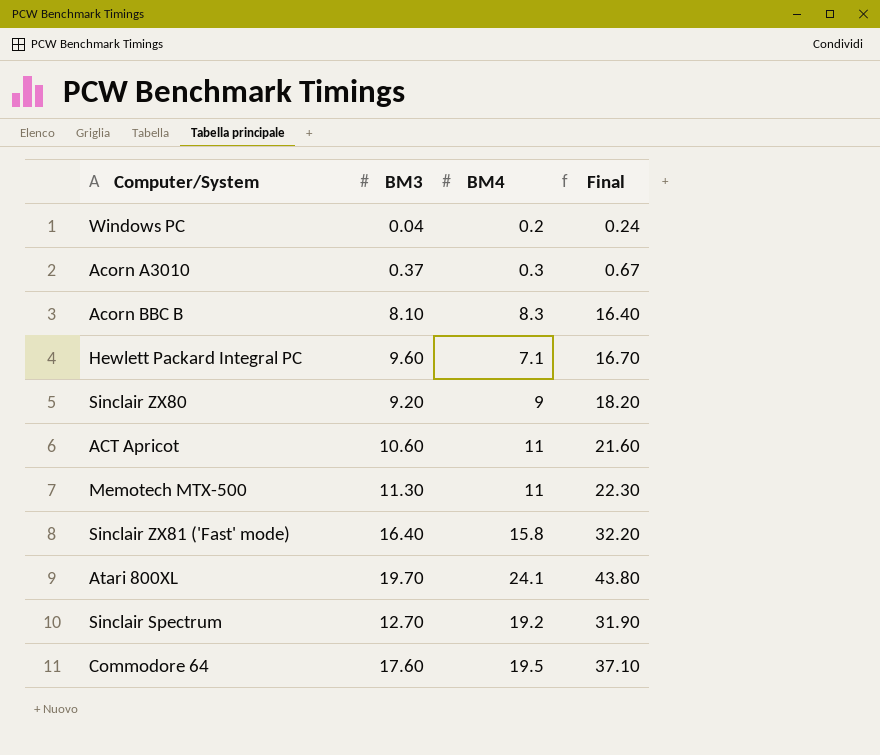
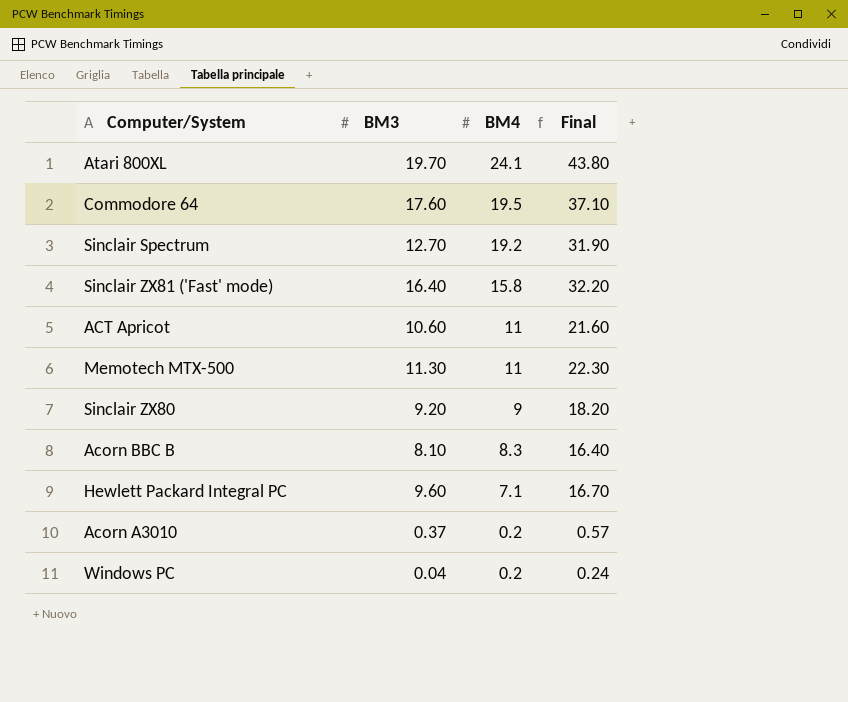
row order: none -> BM4 descending
Acorn A3010 | BM4: 0.3 -> 0.2
Acorn A3010 | Final: 0.67 -> 0.57

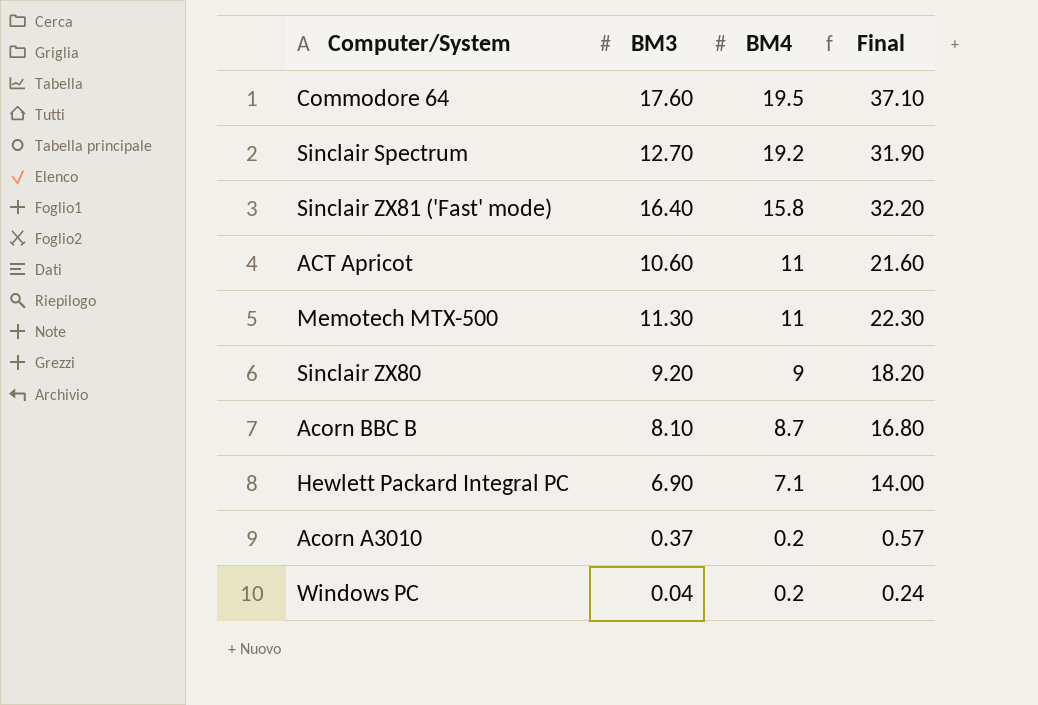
row Atari 800XL: 19.70 | 24.1 | 43.80 -> none
Acorn BBC B | BM4: 8.3 -> 8.7
Acorn BBC B | Final: 16.40 -> 16.80
Hewlett Packard Integral PC | BM3: 9.60 -> 6.90
Hewlett Packard Integral PC | Final: 16.70 -> 14.00

